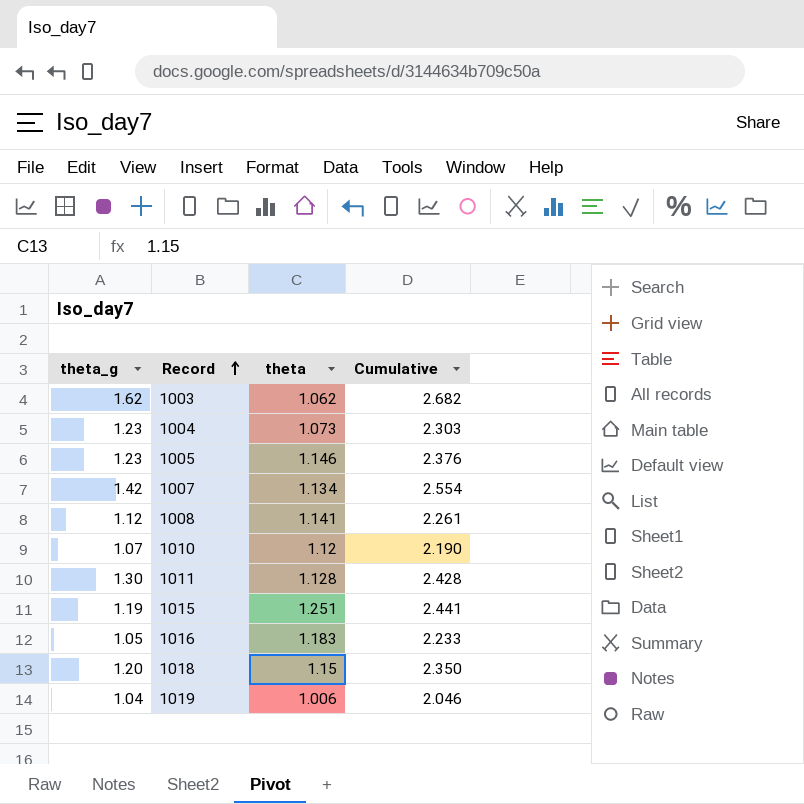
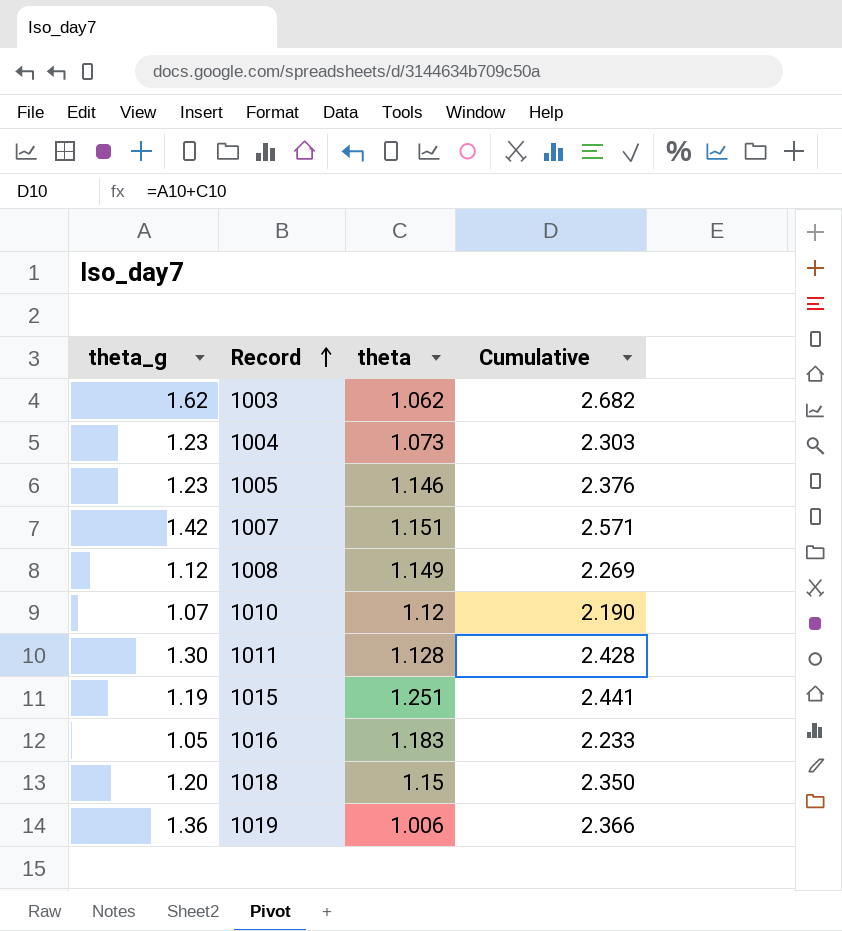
1007 | theta: 1.134 -> 1.151
1007 | Cumulative: 2.554 -> 2.571
1008 | theta: 1.141 -> 1.149
1008 | Cumulative: 2.261 -> 2.269
1019 | theta_g: 1.04 -> 1.36
1019 | Cumulative: 2.046 -> 2.366

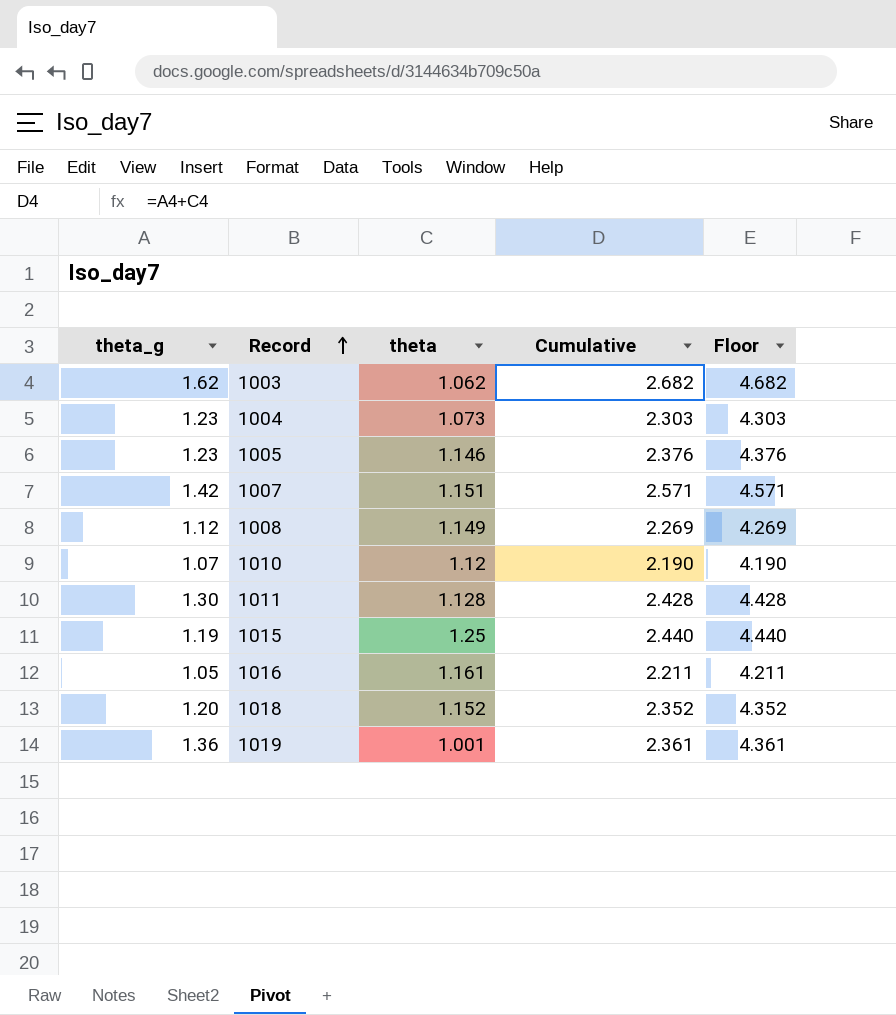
column Floor | formula: none -> [Cumulative] + 2
1015 | theta: 1.251 -> 1.25
1015 | Cumulative: 2.441 -> 2.440
1016 | theta: 1.183 -> 1.161
1016 | Cumulative: 2.233 -> 2.211
1018 | theta: 1.15 -> 1.152
1018 | Cumulative: 2.350 -> 2.352
1019 | theta: 1.006 -> 1.001
1019 | Cumulative: 2.366 -> 2.361

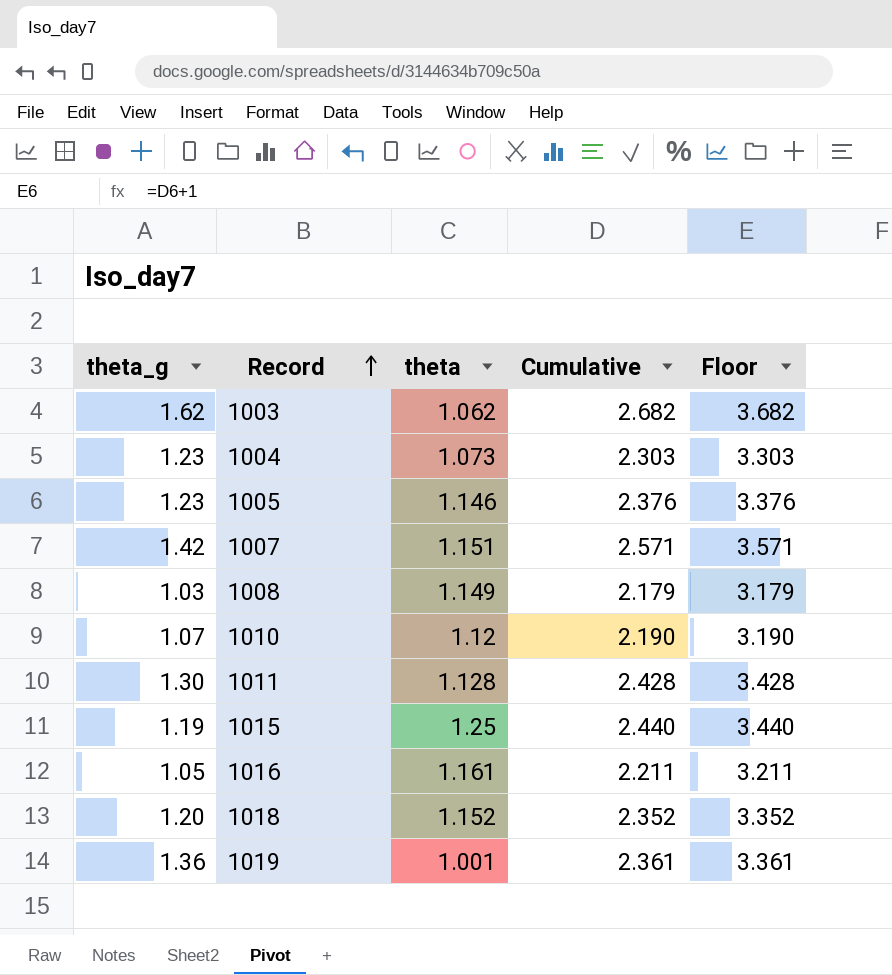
column Floor | formula: [Cumulative] + 2 -> [Cumulative] + 1
1008 | theta_g: 1.12 -> 1.03
1008 | Cumulative: 2.269 -> 2.179

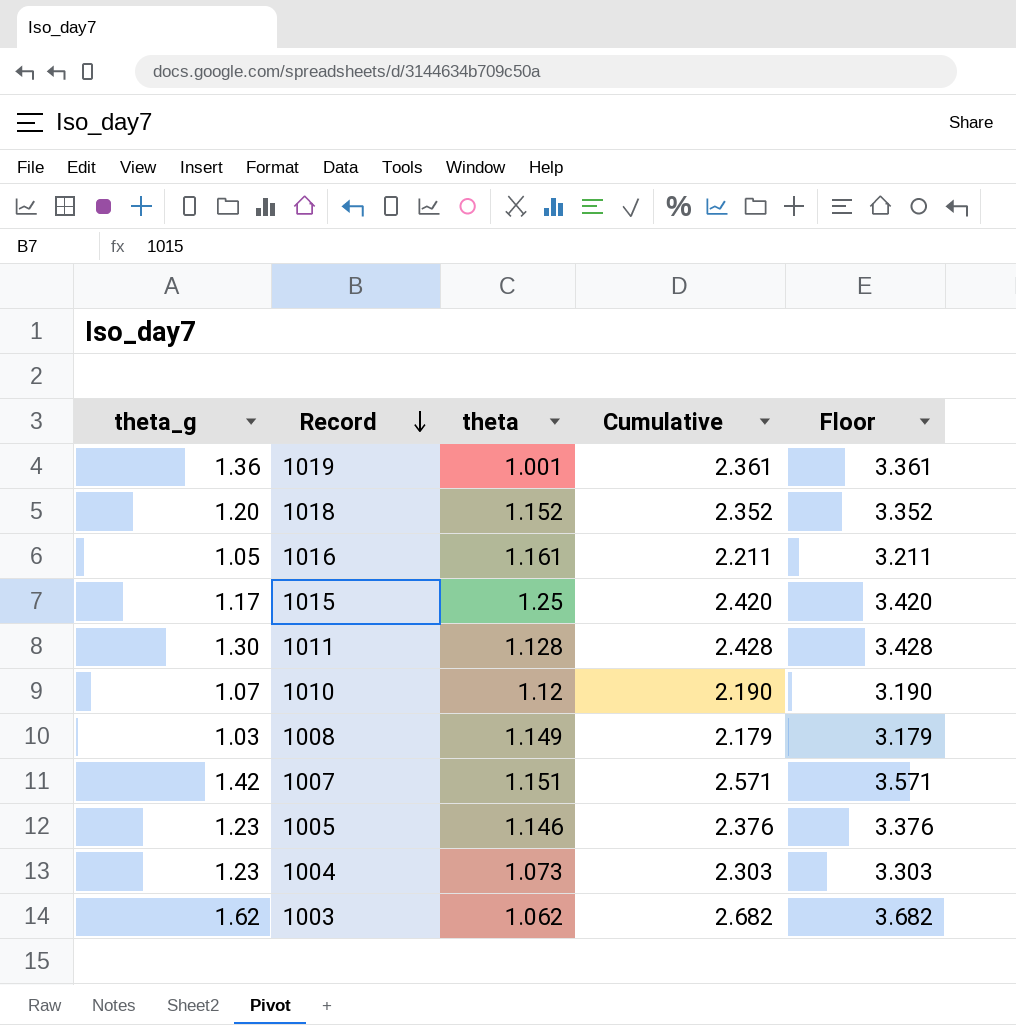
row order: Record ascending -> Record descending
1015 | theta_g: 1.19 -> 1.17
1015 | Cumulative: 2.440 -> 2.420
1015 | Floor: 3.440 -> 3.420

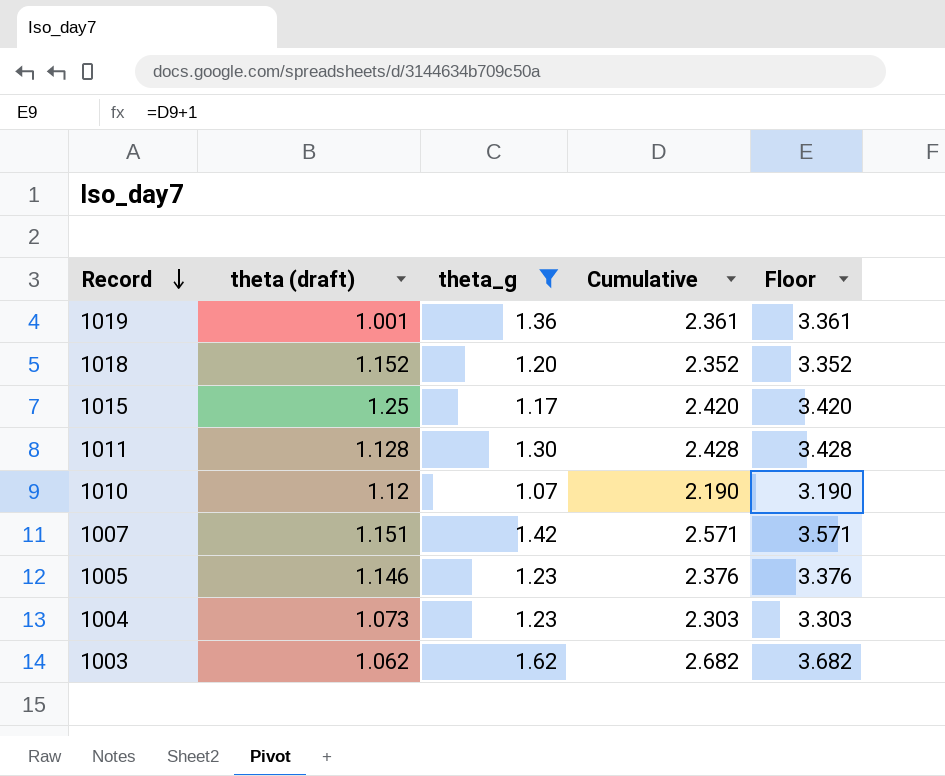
filter: none -> theta_g >= 1.07
column name: theta -> theta (draft)
column theta_g | position: 1 -> 3

